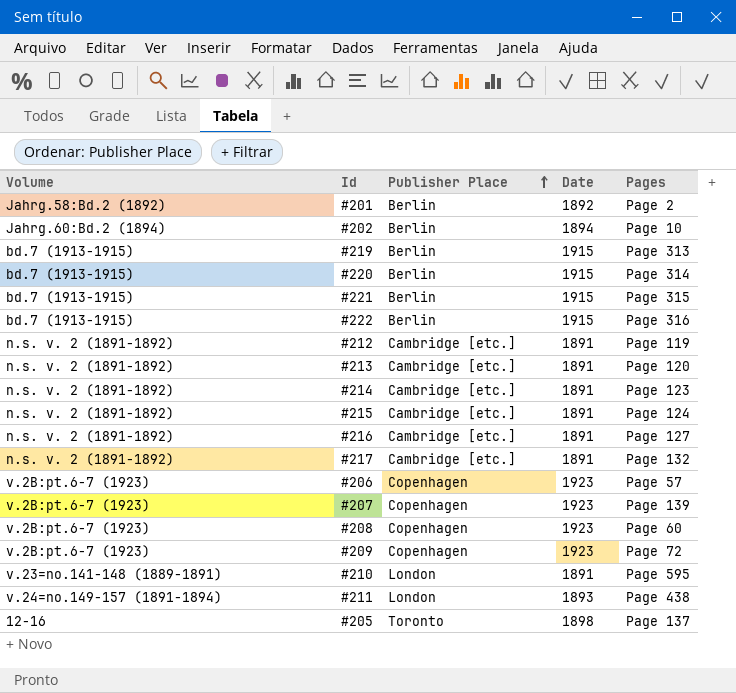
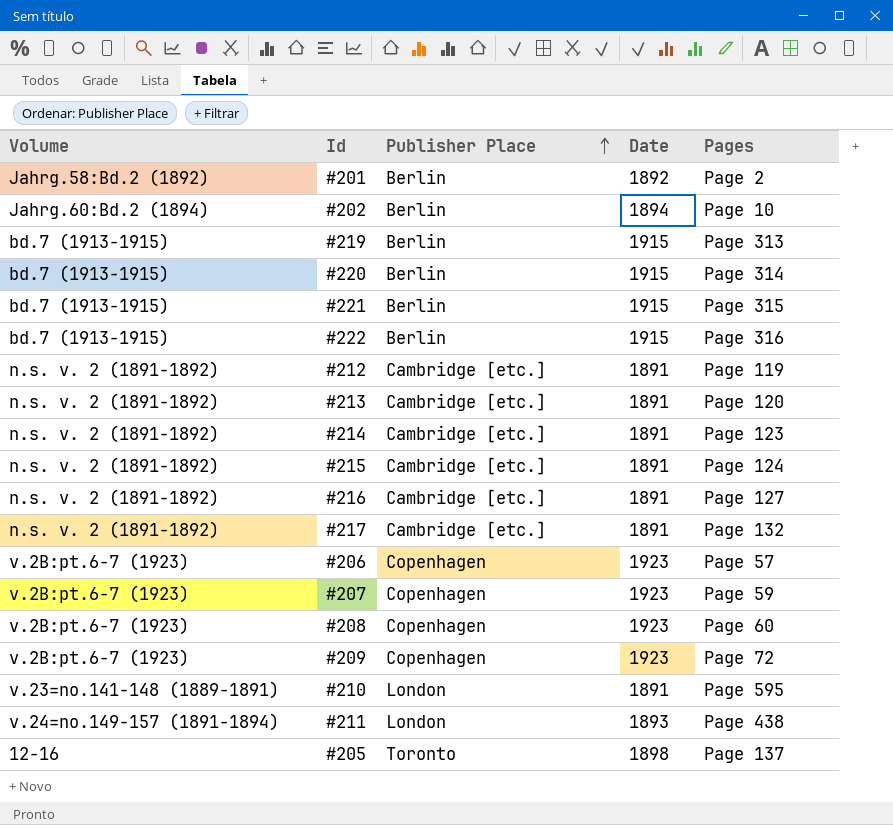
#207 | Pages: Page 139 -> Page 59

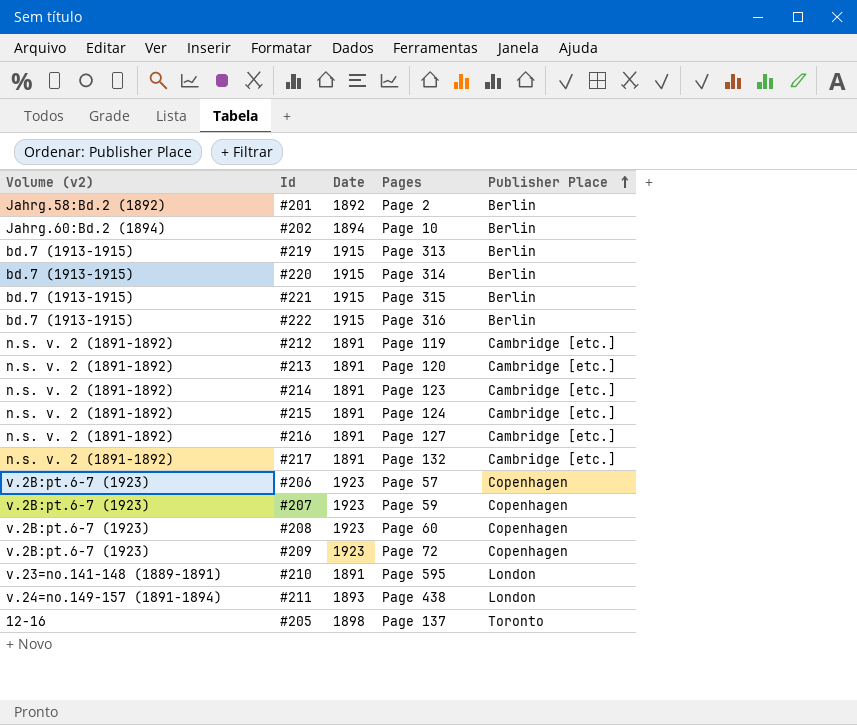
column name: Volume -> Volume (v2)
column Publisher Place | position: 3 -> 5

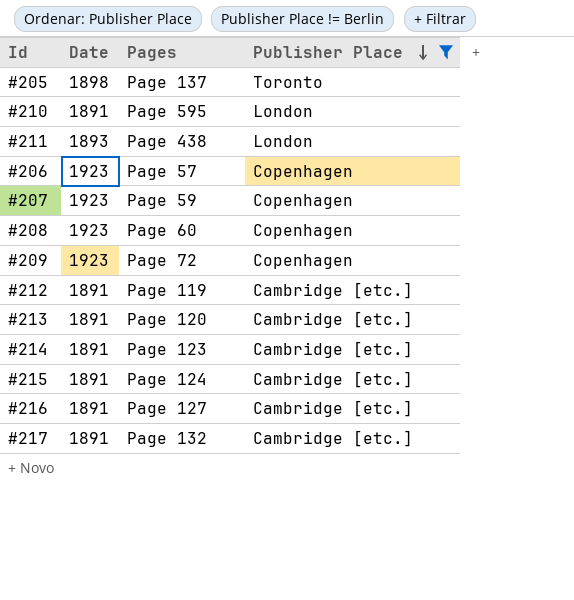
filter: none -> Publisher Place != Berlin
row order: Publisher Place ascending -> Publisher Place descending
column Volume (v2) | position: 1 -> none

